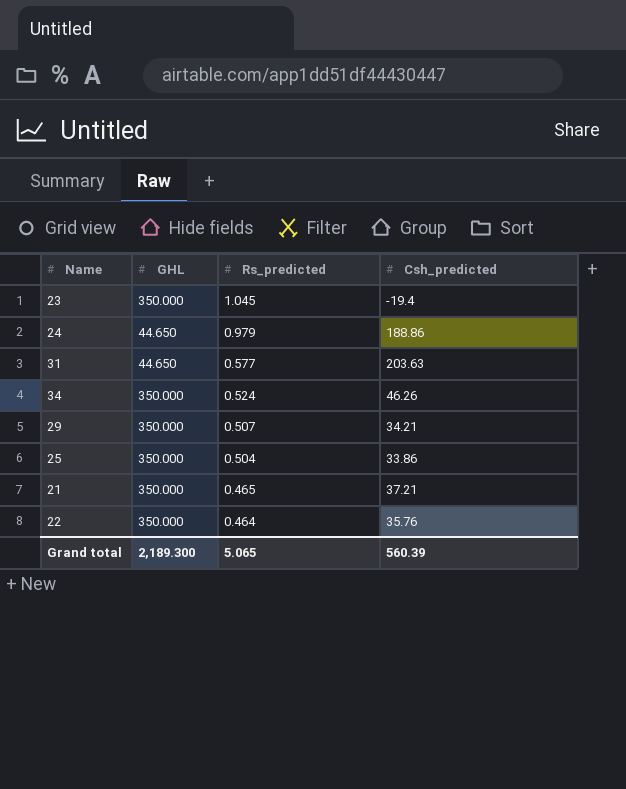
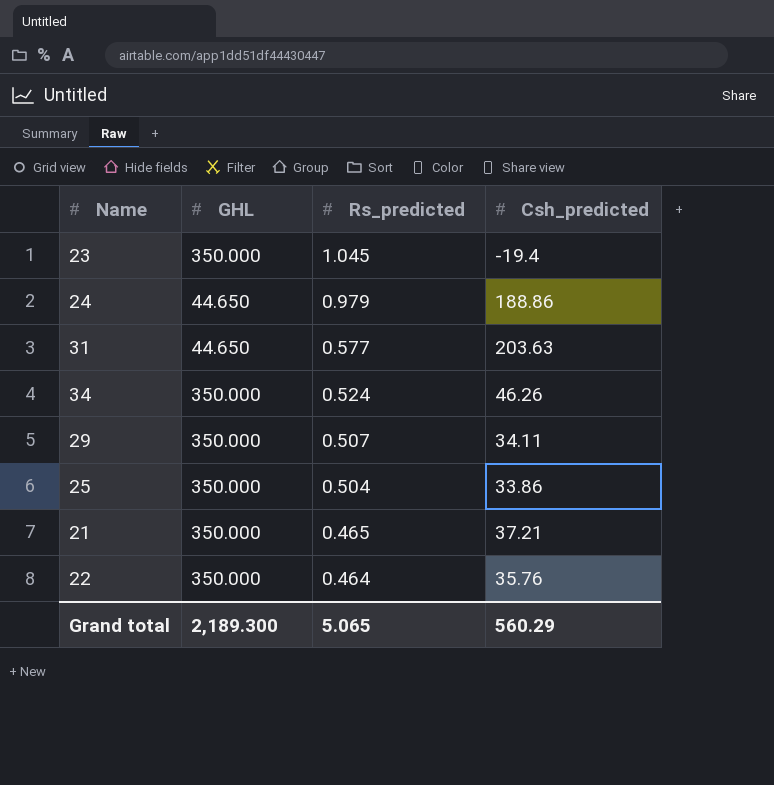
29 | Csh_predicted: 34.21 -> 34.11
Grand total | Csh_predicted: 560.39 -> 560.29

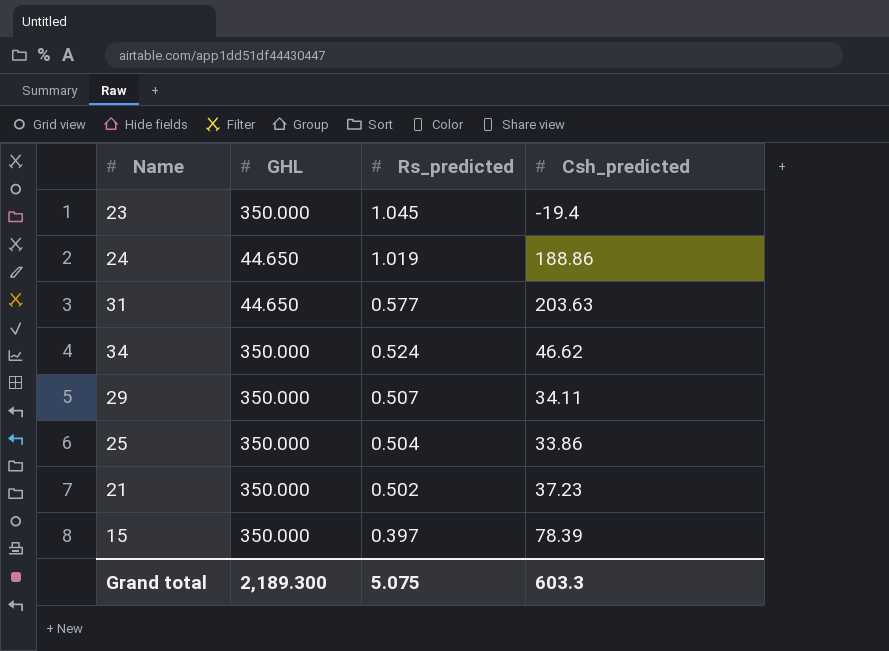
row 22: 350.000 | 0.464 | 35.76 -> none
24 | Rs_predicted: 0.979 -> 1.019
34 | Csh_predicted: 46.26 -> 46.62
21 | Rs_predicted: 0.465 -> 0.502
21 | Csh_predicted: 37.21 -> 37.23
row 15: none -> 350.000 | 0.397 | 78.39
Grand total | Rs_predicted: 5.065 -> 5.075
Grand total | Csh_predicted: 560.29 -> 603.3

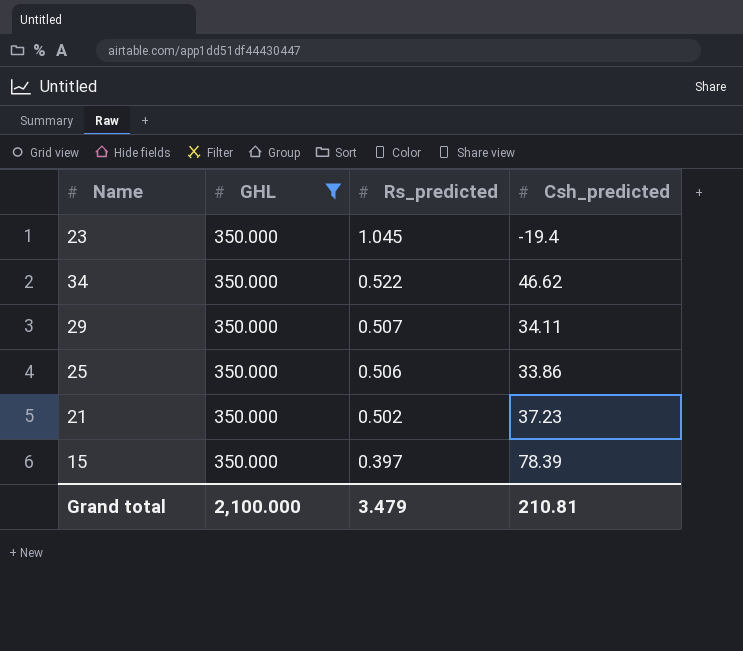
filter: none -> GHL = 350.000
34 | Rs_predicted: 0.524 -> 0.522
25 | Rs_predicted: 0.504 -> 0.506
Grand total | GHL: 2,189.300 -> 2,100.000
Grand total | Rs_predicted: 5.075 -> 3.479
Grand total | Csh_predicted: 603.3 -> 210.81

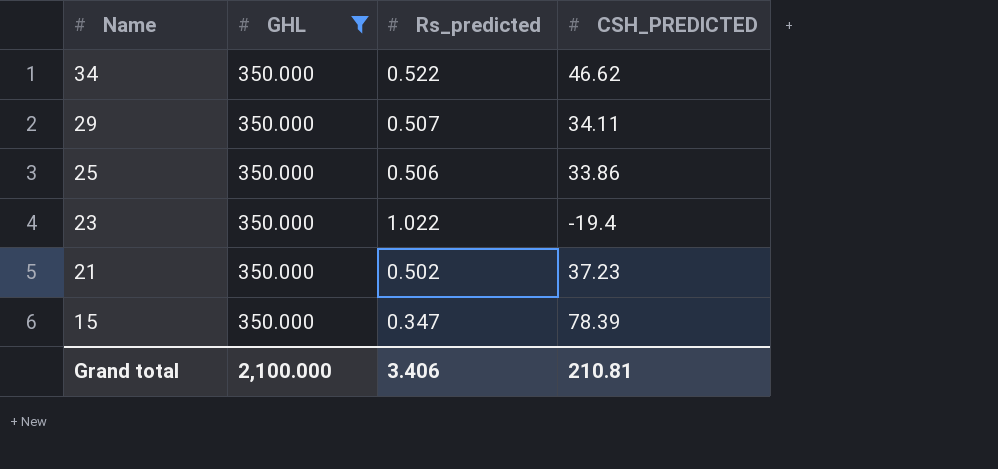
row order: Rs_predicted descending -> Name descending
column name: Csh_predicted -> CSH_PREDICTED
23 | Rs_predicted: 1.045 -> 1.022
15 | Rs_predicted: 0.397 -> 0.347
Grand total | Rs_predicted: 3.479 -> 3.406

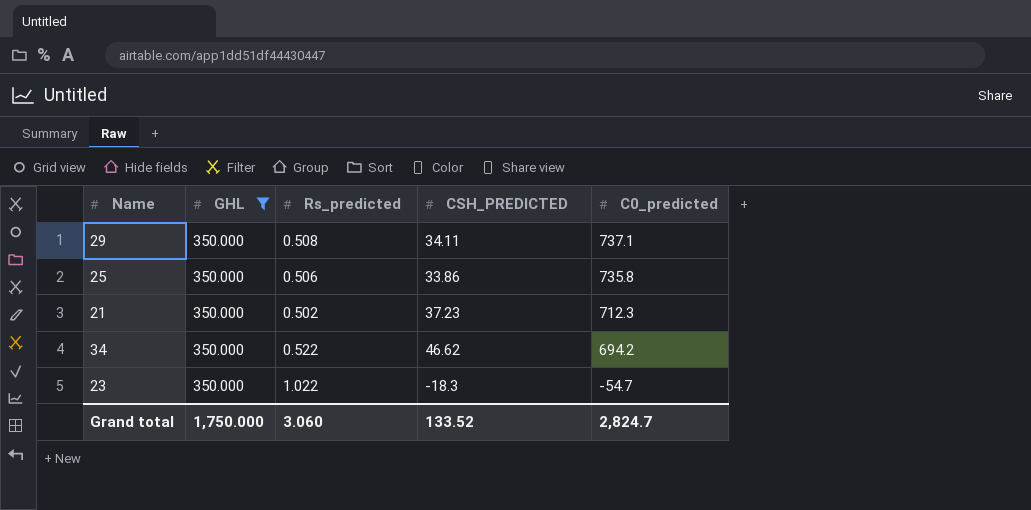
row order: Name descending -> C0_predicted descending
column C0_predicted | position: none -> 5
row 15: 350.000 | 0.347 | 78.39 -> none
29 | Rs_predicted: 0.507 -> 0.508
23 | CSH_PREDICTED: -19.4 -> -18.3
Grand total | GHL: 2,100.000 -> 1,750.000
Grand total | Rs_predicted: 3.406 -> 3.060
Grand total | CSH_PREDICTED: 210.81 -> 133.52

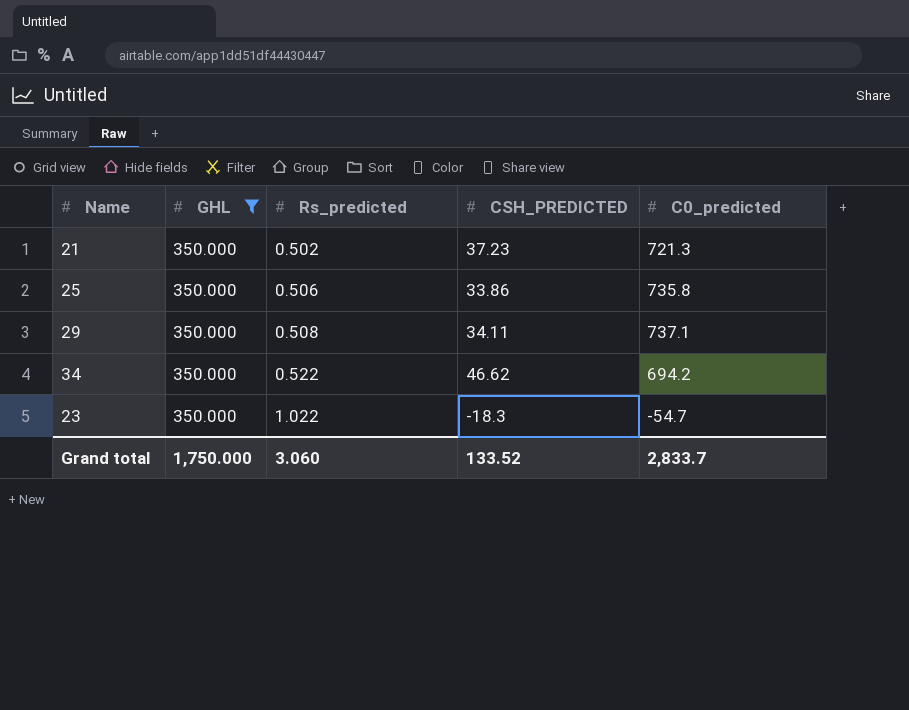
row order: C0_predicted descending -> Rs_predicted ascending
21 | C0_predicted: 712.3 -> 721.3
Grand total | C0_predicted: 2,824.7 -> 2,833.7

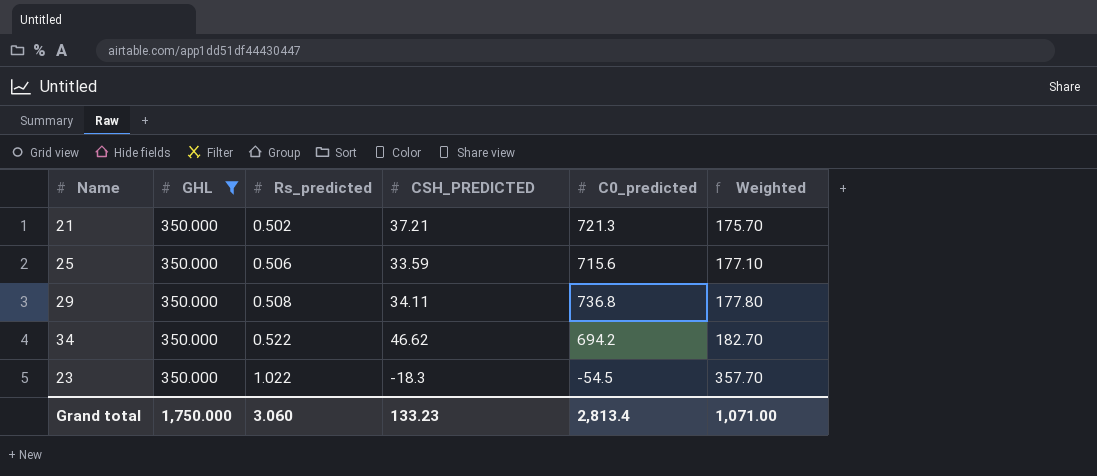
column Weighted | formula: none -> [GHL] * [Rs_predicted]
21 | CSH_PREDICTED: 37.23 -> 37.21
25 | CSH_PREDICTED: 33.86 -> 33.59
25 | C0_predicted: 735.8 -> 715.6
29 | C0_predicted: 737.1 -> 736.8
23 | C0_predicted: -54.7 -> -54.5
Grand total | CSH_PREDICTED: 133.52 -> 133.23
Grand total | C0_predicted: 2,833.7 -> 2,813.4

